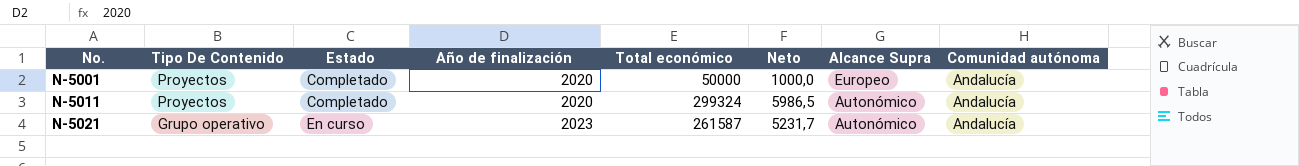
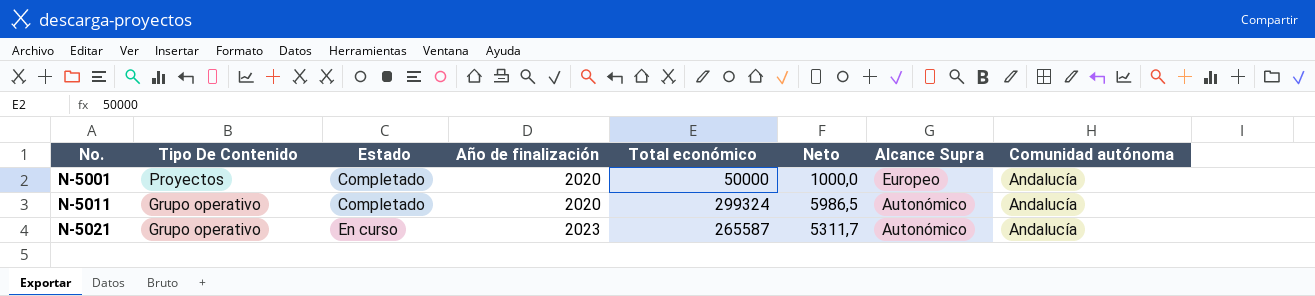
N-5011 | Tipo De Contenido: Proyectos -> Grupo operativo
N-5021 | Total económico: 261587 -> 265587
N-5021 | Neto: 5231,7 -> 5311,7

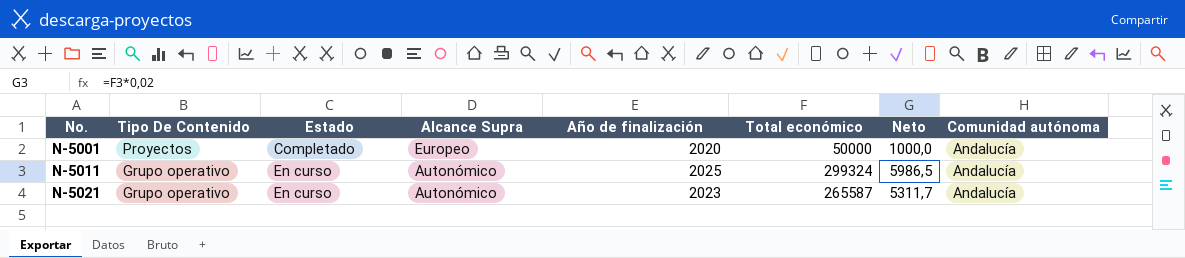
column Alcance Supra | position: 7 -> 4
N-5011 | Estado: Completado -> En curso
N-5011 | Año de finalización: 2020 -> 2025

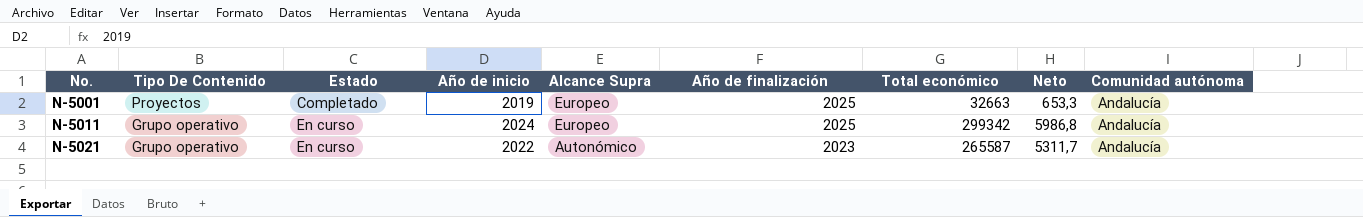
column Año de inicio | position: none -> 4
N-5001 | Año de finalización: 2020 -> 2025
N-5001 | Total económico: 50000 -> 32663
N-5001 | Neto: 1000,0 -> 653,3
N-5011 | Alcance Supra: Autonómico -> Europeo
N-5011 | Total económico: 299324 -> 299342
N-5011 | Neto: 5986,5 -> 5986,8

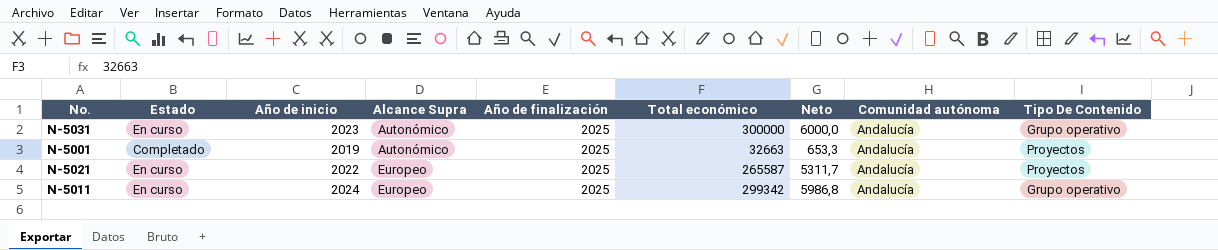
row order: No. ascending -> Alcance Supra ascending
column Tipo De Contenido | position: 2 -> 9
row N-5031: none -> En curso | 2023 | Autonómico | 2025 | 300000 | 6000,0 | Andalucía | Grupo operativo
N-5001 | Alcance Supra: Europeo -> Autonómico
N-5021 | Alcance Supra: Autonómico -> Europeo
N-5021 | Año de finalización: 2023 -> 2025
N-5021 | Tipo De Contenido: Grupo operativo -> Proyectos

